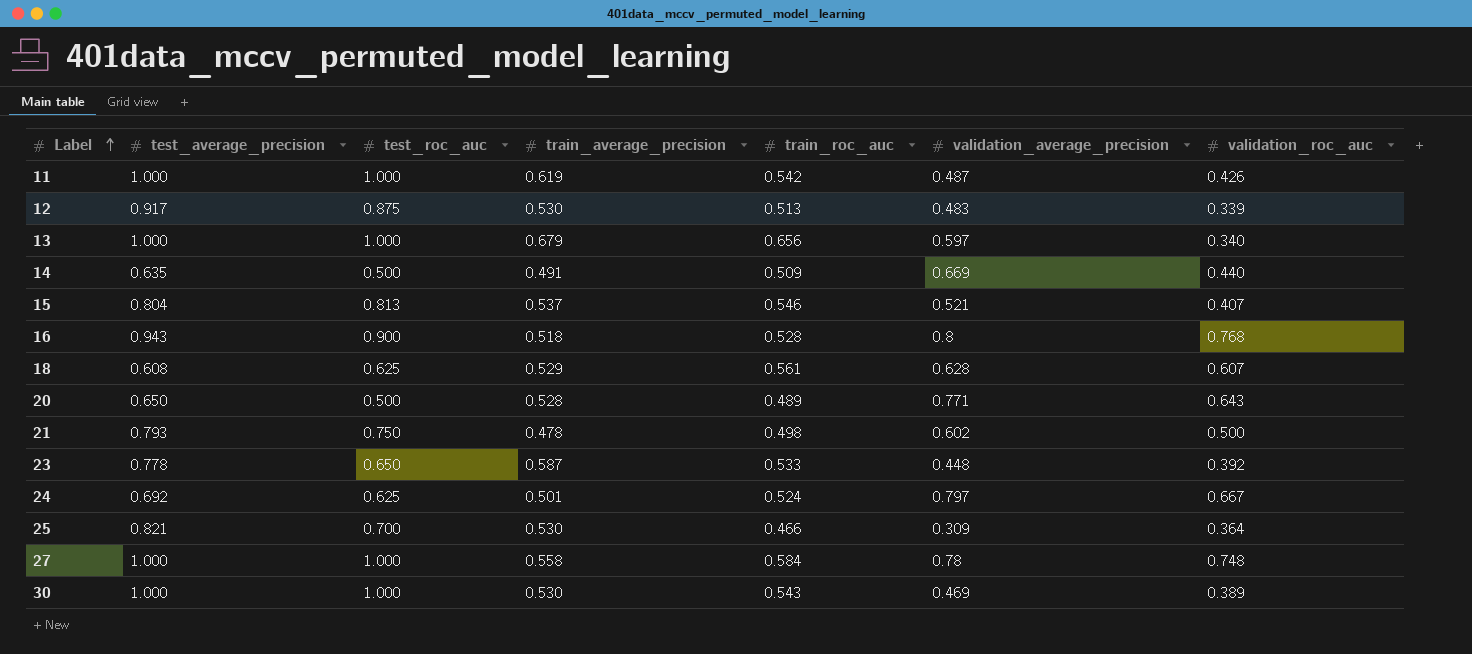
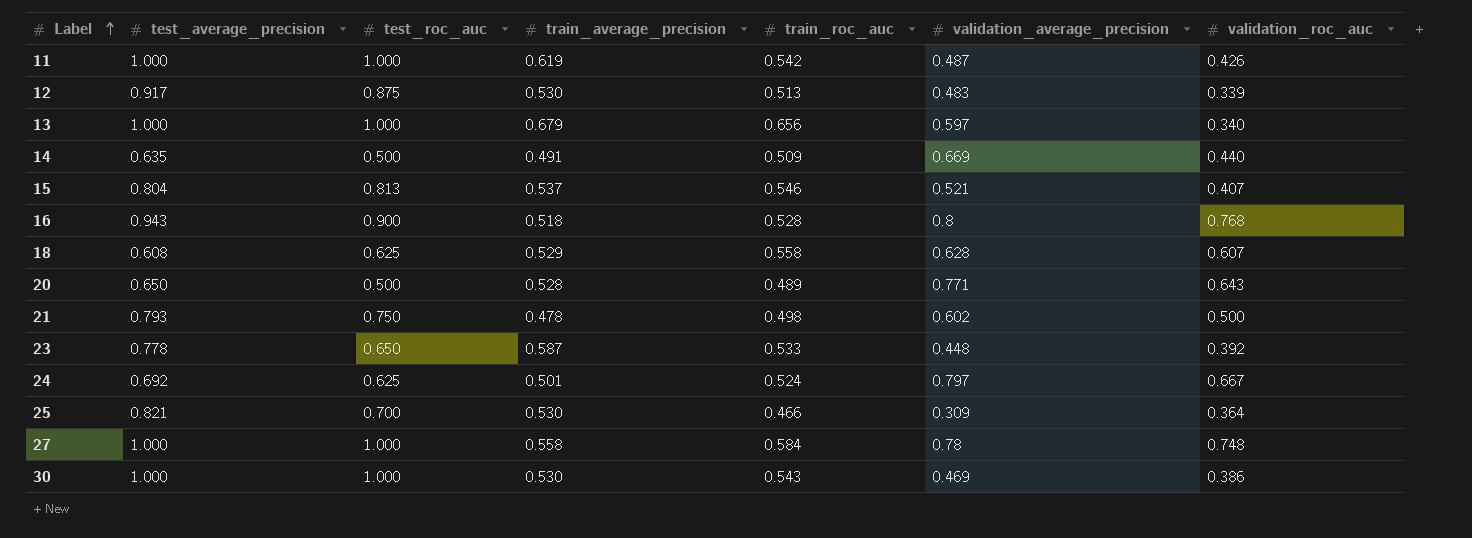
18 | train_roc_auc: 0.561 -> 0.558
30 | validation_roc_auc: 0.389 -> 0.386

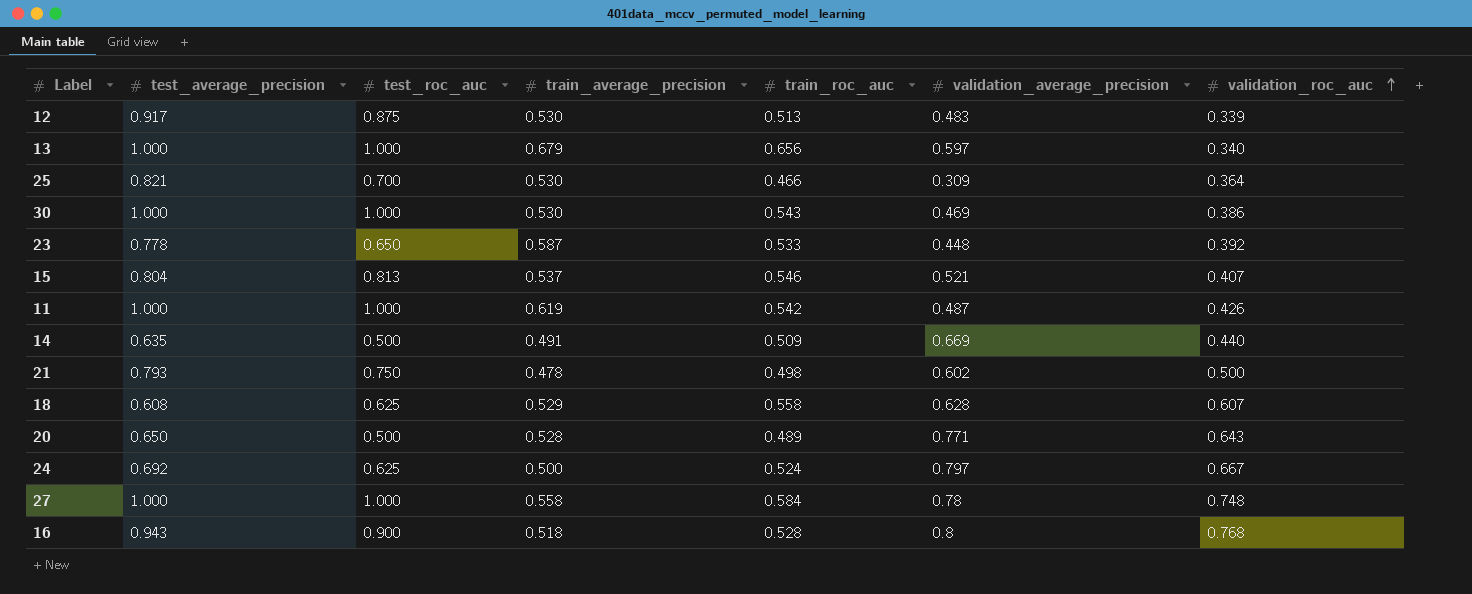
row order: Label ascending -> validation_roc_auc ascending
24 | train_average_precision: 0.501 -> 0.500

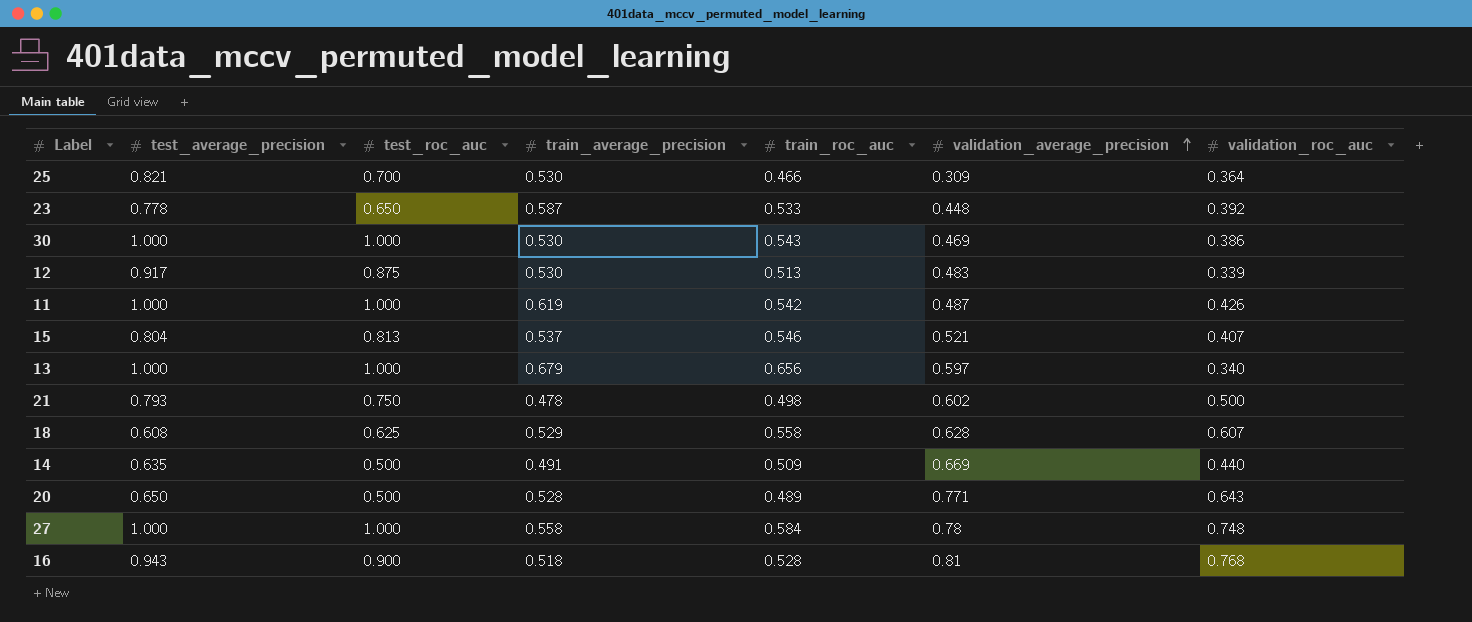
row order: validation_roc_auc ascending -> validation_average_precision ascending
row 24: 0.692 | 0.625 | 0.500 | 0.524 | 0.797 | 0.667 -> none
16 | validation_average_precision: 0.8 -> 0.81

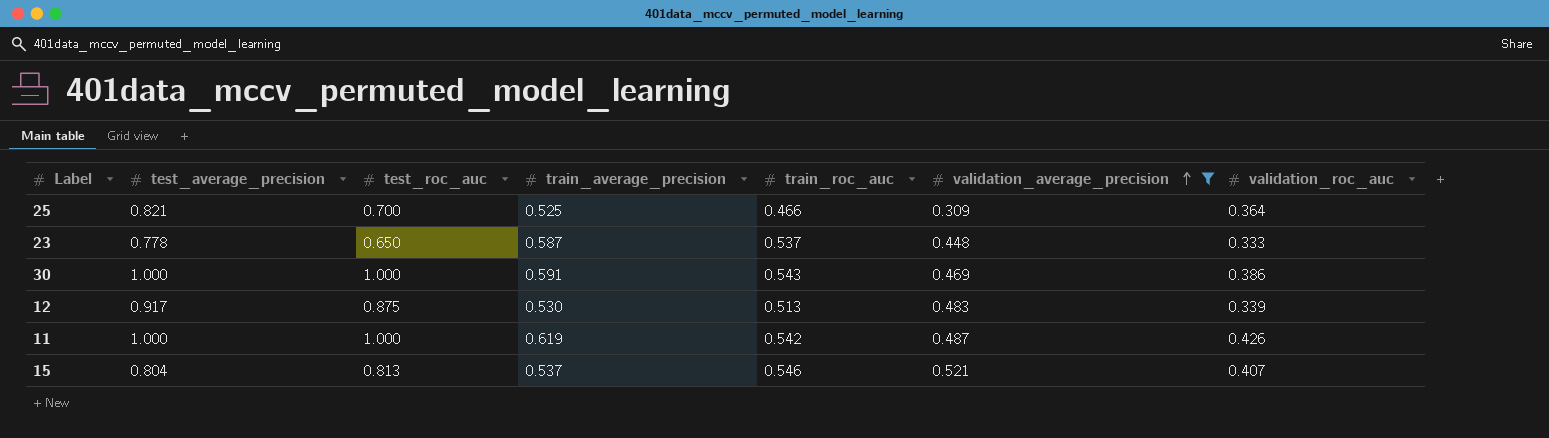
filter: none -> validation_average_precision <= 0.521
25 | train_average_precision: 0.530 -> 0.525
23 | train_roc_auc: 0.533 -> 0.537
23 | validation_roc_auc: 0.392 -> 0.333
30 | train_average_precision: 0.530 -> 0.591

